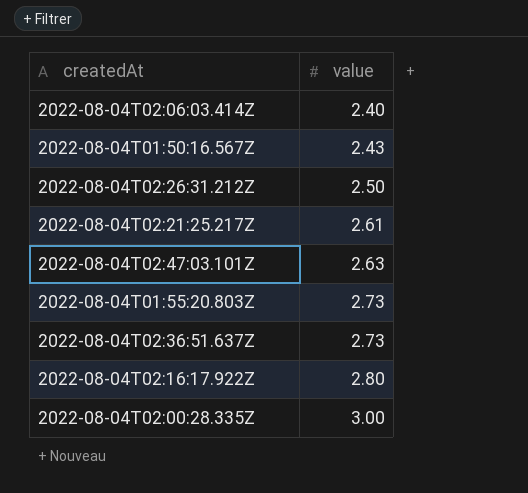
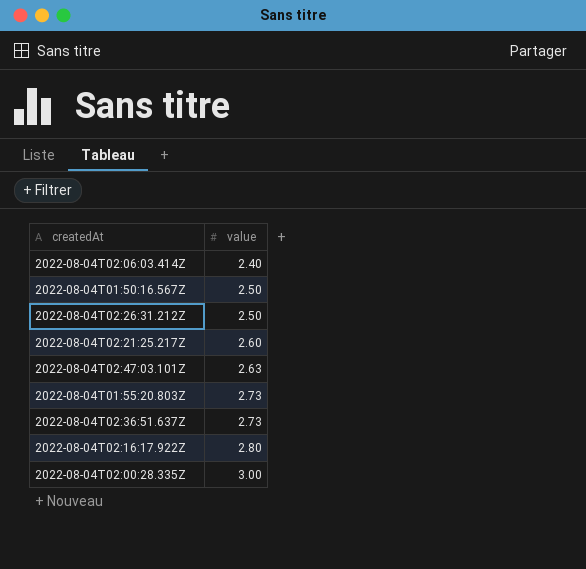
2022-08-04T01:50:16.567Z | value: 2.43 -> 2.50
2022-08-04T02:21:25.217Z | value: 2.61 -> 2.60

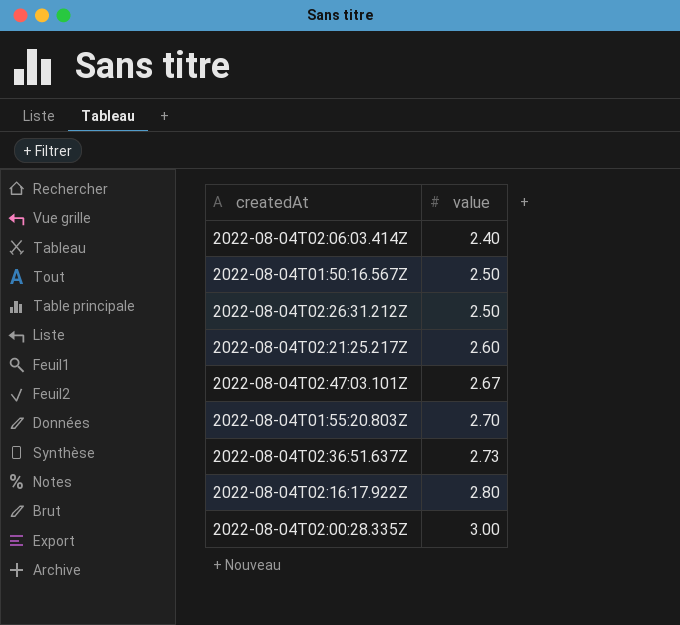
2022-08-04T02:47:03.101Z | value: 2.63 -> 2.67
2022-08-04T01:55:20.803Z | value: 2.73 -> 2.70

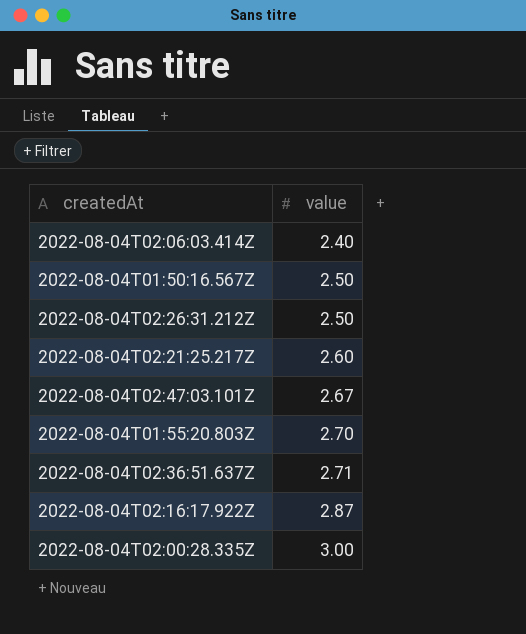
2022-08-04T02:36:51.637Z | value: 2.73 -> 2.71
2022-08-04T02:16:17.922Z | value: 2.80 -> 2.87

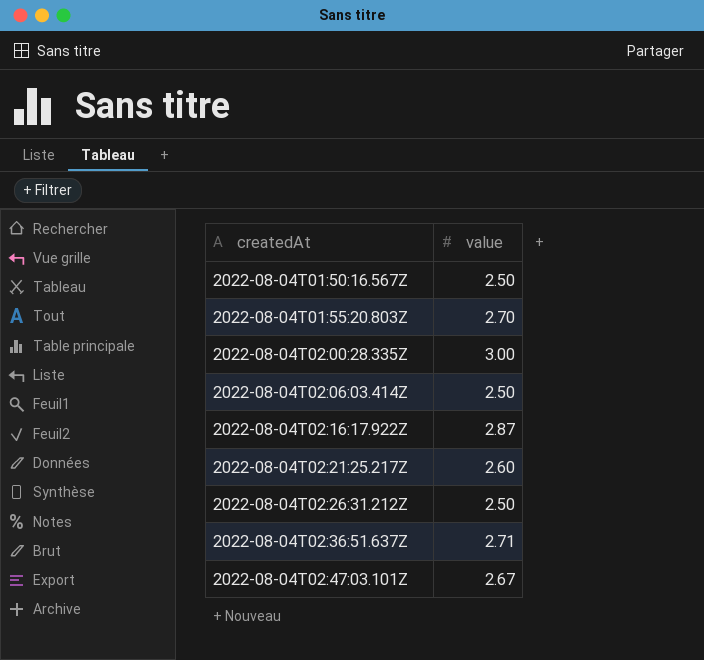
row order: value ascending -> createdAt ascending
2022-08-04T02:06:03.414Z | value: 2.40 -> 2.50

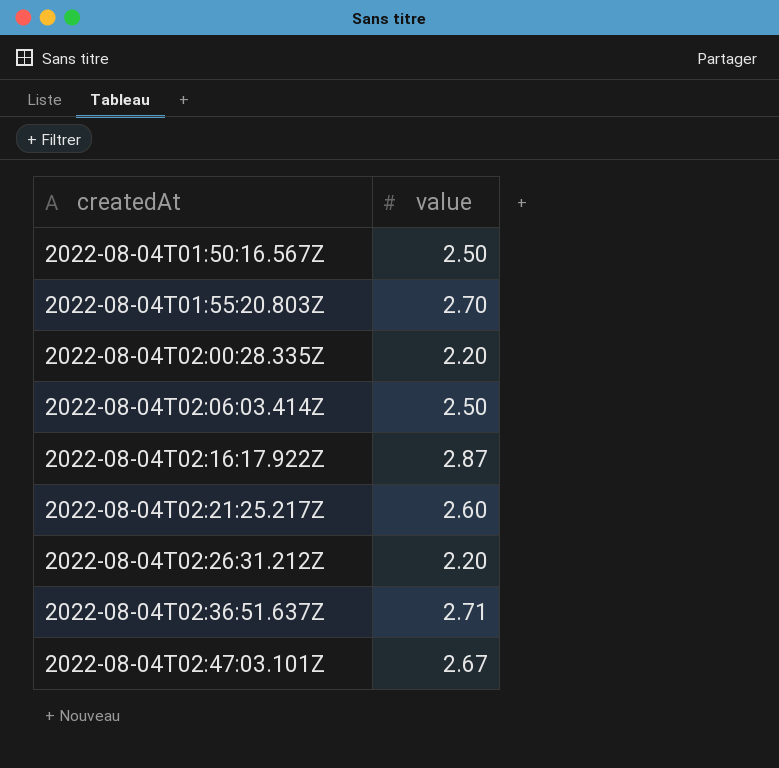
2022-08-04T02:00:28.335Z | value: 3.00 -> 2.20
2022-08-04T02:26:31.212Z | value: 2.50 -> 2.20

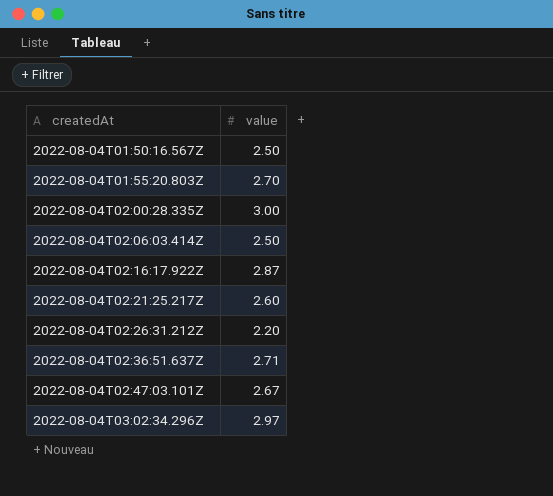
2022-08-04T02:00:28.335Z | value: 2.20 -> 3.00
row 2022-08-04T03:02:34.296Z: none -> 2.97

